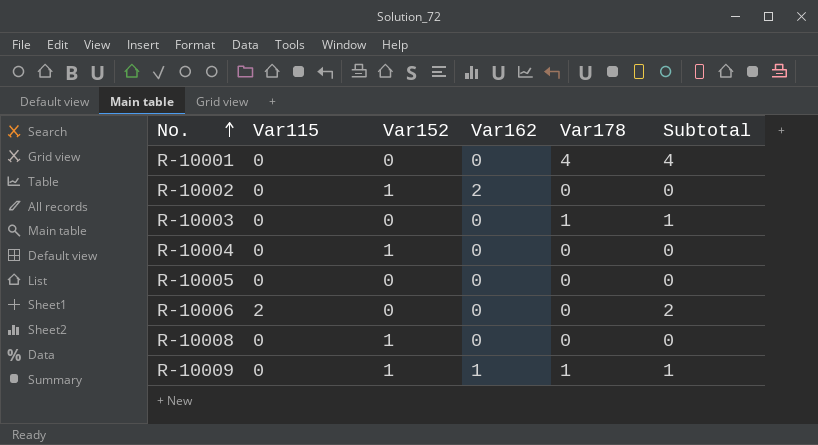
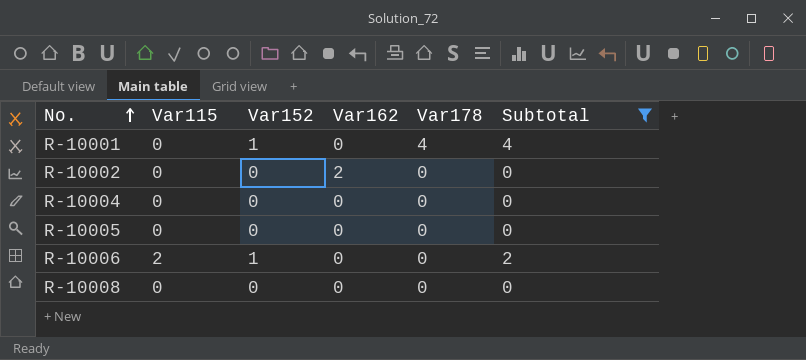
filter: none -> Subtotal != 1
R-10001 | Var152: 0 -> 1
R-10002 | Var152: 1 -> 0
R-10004 | Var152: 1 -> 0
R-10006 | Var152: 0 -> 1
R-10008 | Var152: 1 -> 0

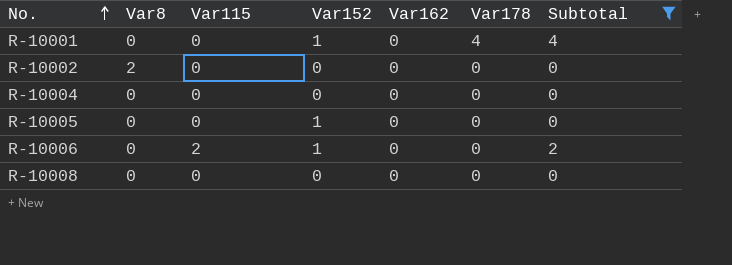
column Var8 | position: none -> 2
R-10002 | Var162: 2 -> 0
R-10005 | Var152: 0 -> 1

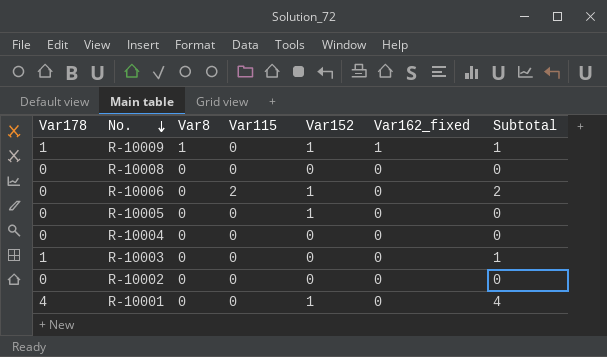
filter: Subtotal != 1 -> none
row order: No. ascending -> No. descending
column Var178 | position: 6 -> 1
column name: Var162 -> Var162_fixed
R-10002 | Var8: 2 -> 0

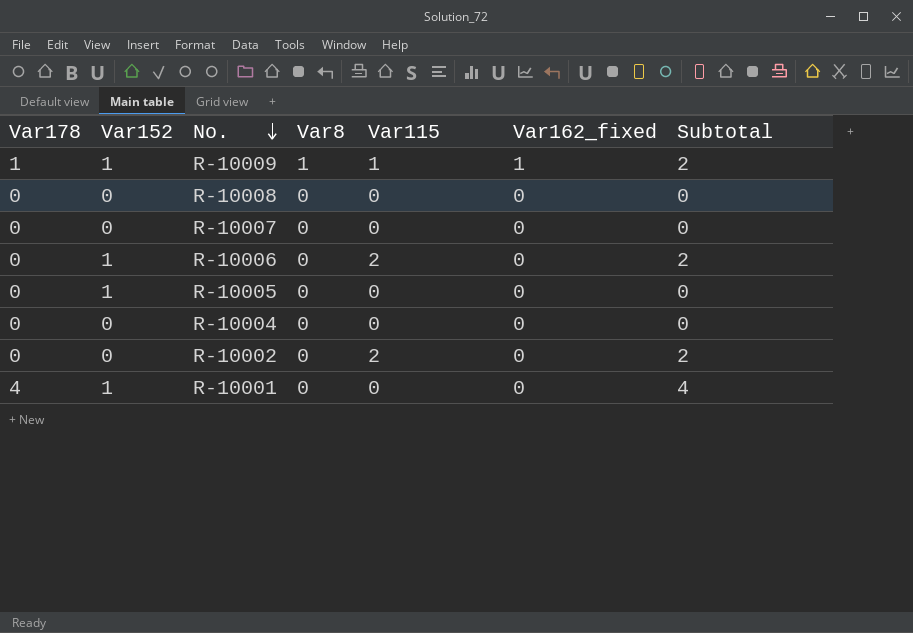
column Var152 | position: 5 -> 2
row R-10003: 1 | 0 | 0 | 0 | 0 | 1 -> none
R-10009 | Var115: 0 -> 1
R-10009 | Subtotal: 1 -> 2
row R-10007: none -> 0 | 0 | 0 | 0 | 0 | 0
R-10002 | Var115: 0 -> 2
R-10002 | Subtotal: 0 -> 2

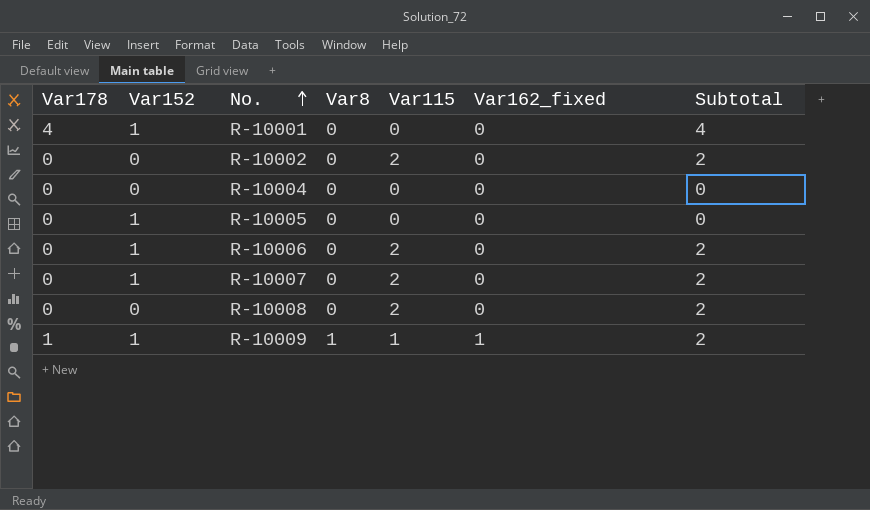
row order: No. descending -> No. ascending
R-10007 | Var152: 0 -> 1
R-10007 | Var115: 0 -> 2
R-10007 | Subtotal: 0 -> 2
R-10008 | Var115: 0 -> 2
R-10008 | Subtotal: 0 -> 2

